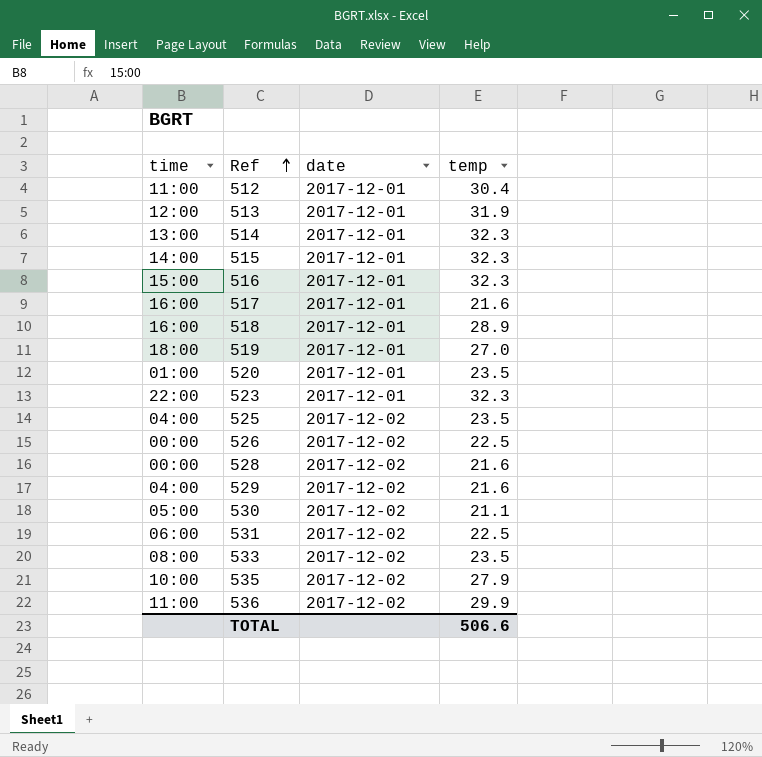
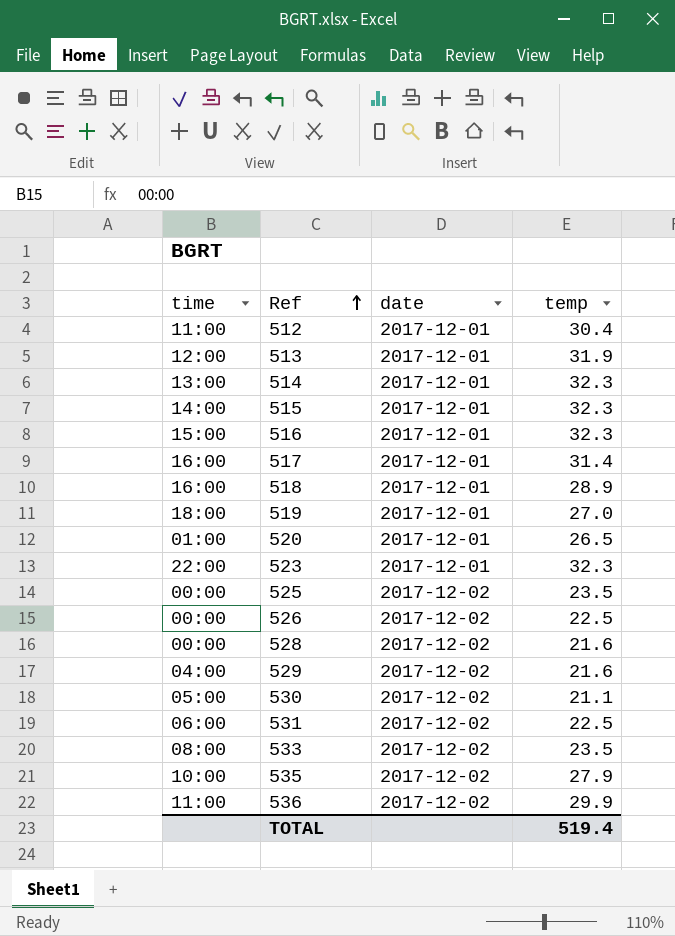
517 | temp: 21.6 -> 31.4
520 | temp: 23.5 -> 26.5
525 | time: 04:00 -> 00:00
TOTAL | temp: 506.6 -> 519.4

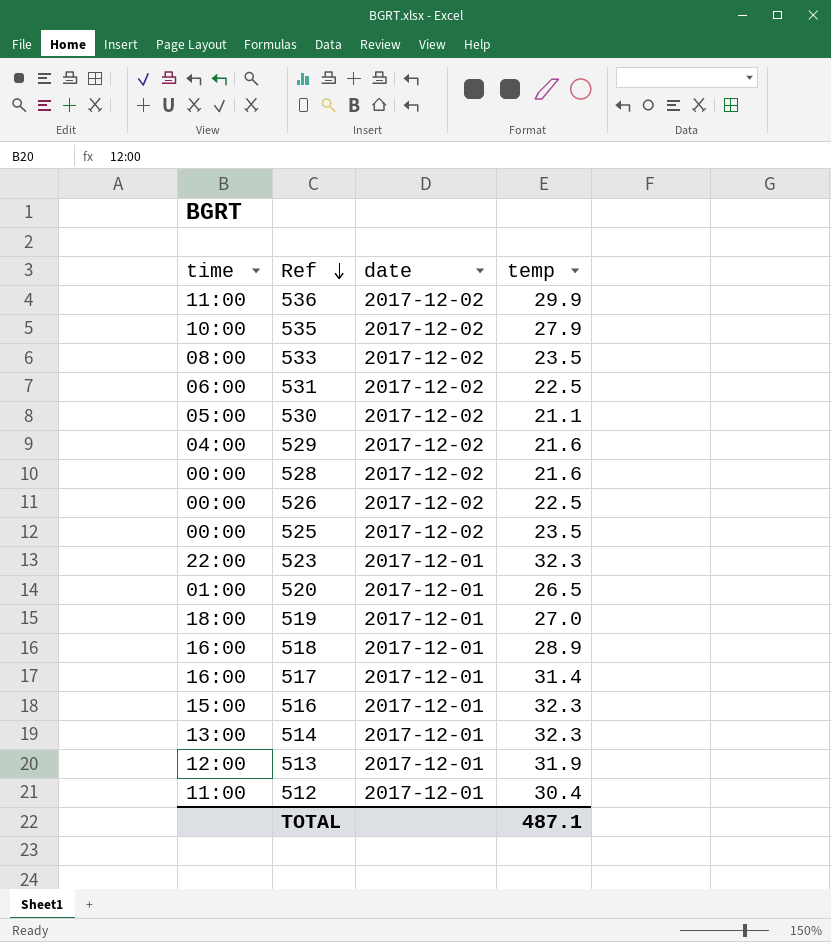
row order: Ref ascending -> Ref descending
row 515: 14:00 | 2017-12-01 | 32.3 -> none
TOTAL | temp: 519.4 -> 487.1

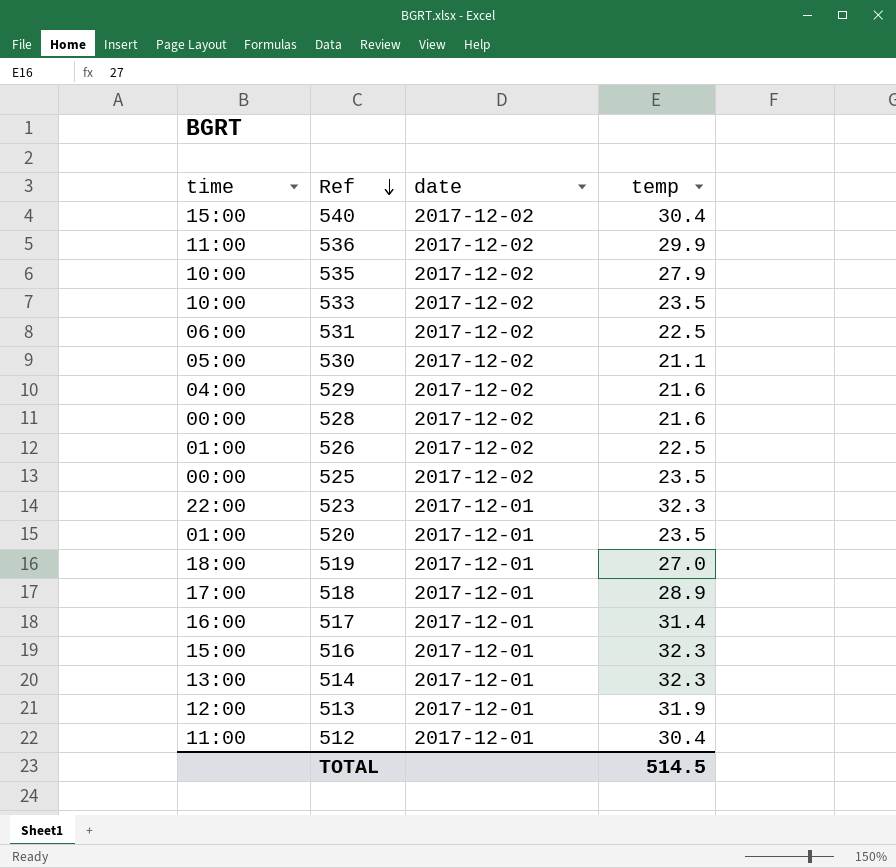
row 540: none -> 15:00 | 2017-12-02 | 30.4
533 | time: 08:00 -> 10:00
526 | time: 00:00 -> 01:00
520 | temp: 26.5 -> 23.5
518 | time: 16:00 -> 17:00
TOTAL | temp: 487.1 -> 514.5

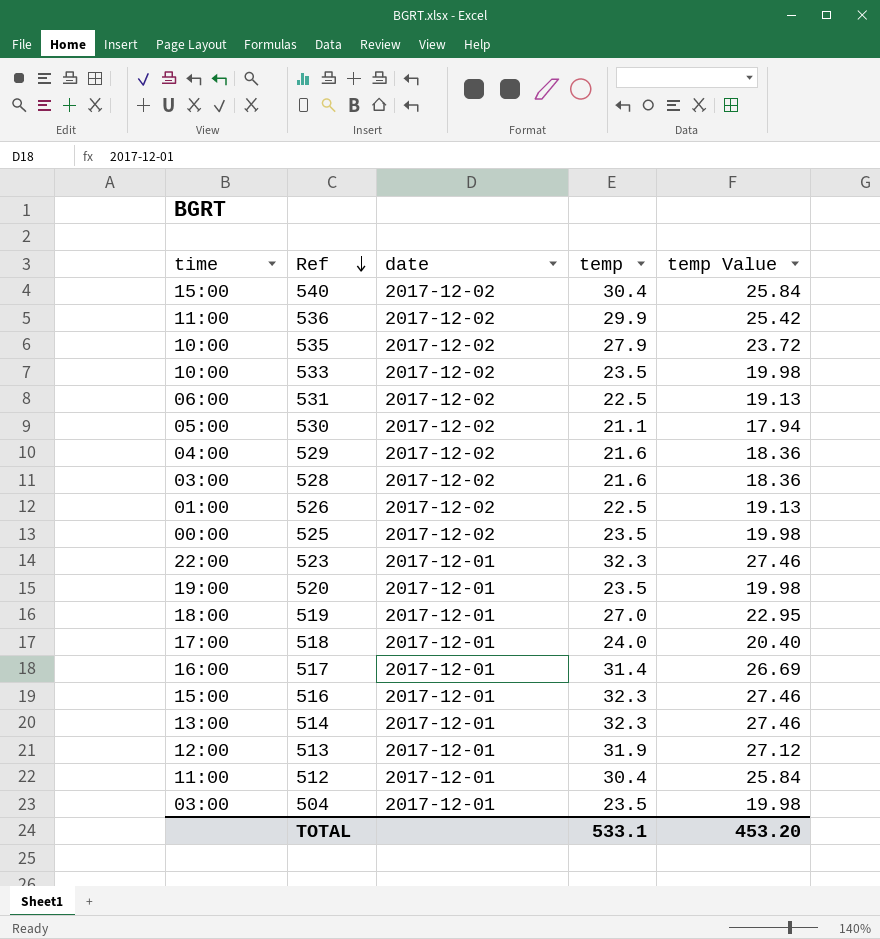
column temp Value | formula: none -> [temp] * 0.85
528 | time: 00:00 -> 03:00
520 | time: 01:00 -> 19:00
518 | temp: 28.9 -> 24.0
row 504: none -> 03:00 | 2017-12-01 | 23.5 | 19.98
TOTAL | temp: 514.5 -> 533.1

